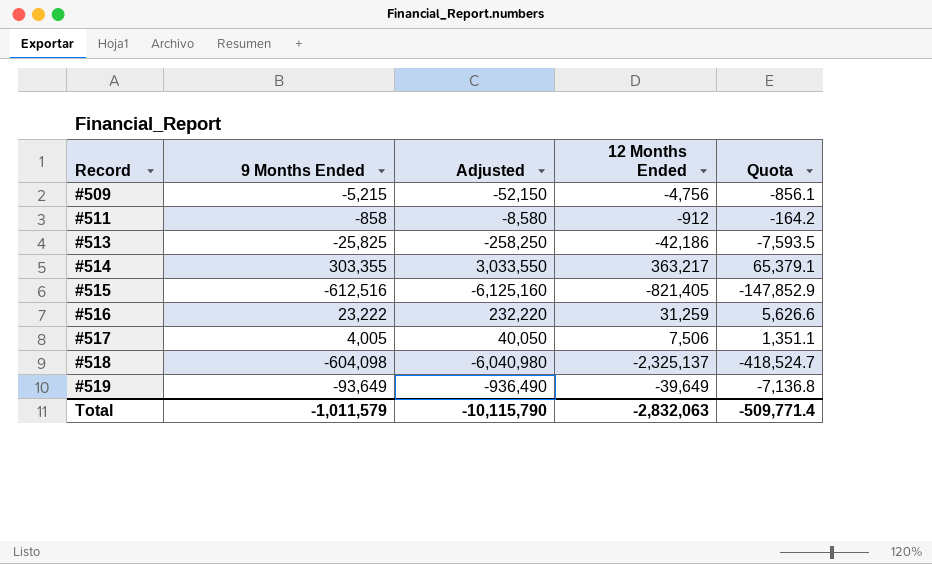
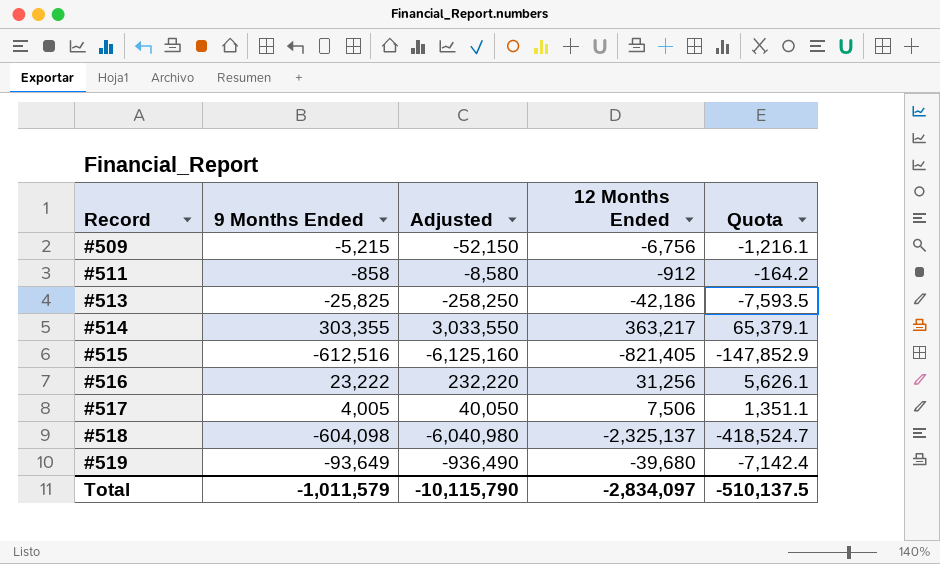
#509 | 12 Months Ended: -4,756 -> -6,756
#509 | Quota: -856.1 -> -1,216.1
#516 | 12 Months Ended: 31,259 -> 31,256
#516 | Quota: 5,626.6 -> 5,626.1
#519 | 12 Months Ended: -39,649 -> -39,680
#519 | Quota: -7,136.8 -> -7,142.4
Total | 12 Months Ended: -2,832,063 -> -2,834,097
Total | Quota: -509,771.4 -> -510,137.5

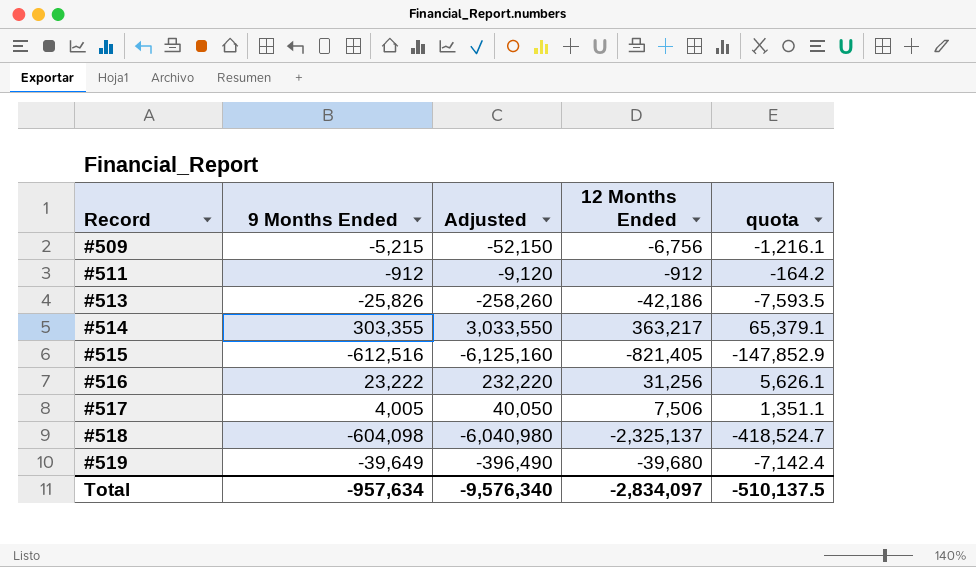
column name: Quota -> quota
#511 | 9 Months Ended: -858 -> -912
#511 | Adjusted: -8,580 -> -9,120
#513 | 9 Months Ended: -25,825 -> -25,826
#513 | Adjusted: -258,250 -> -258,260
#519 | 9 Months Ended: -93,649 -> -39,649
#519 | Adjusted: -936,490 -> -396,490
Total | 9 Months Ended: -1,011,579 -> -957,634
Total | Adjusted: -10,115,790 -> -9,576,340

